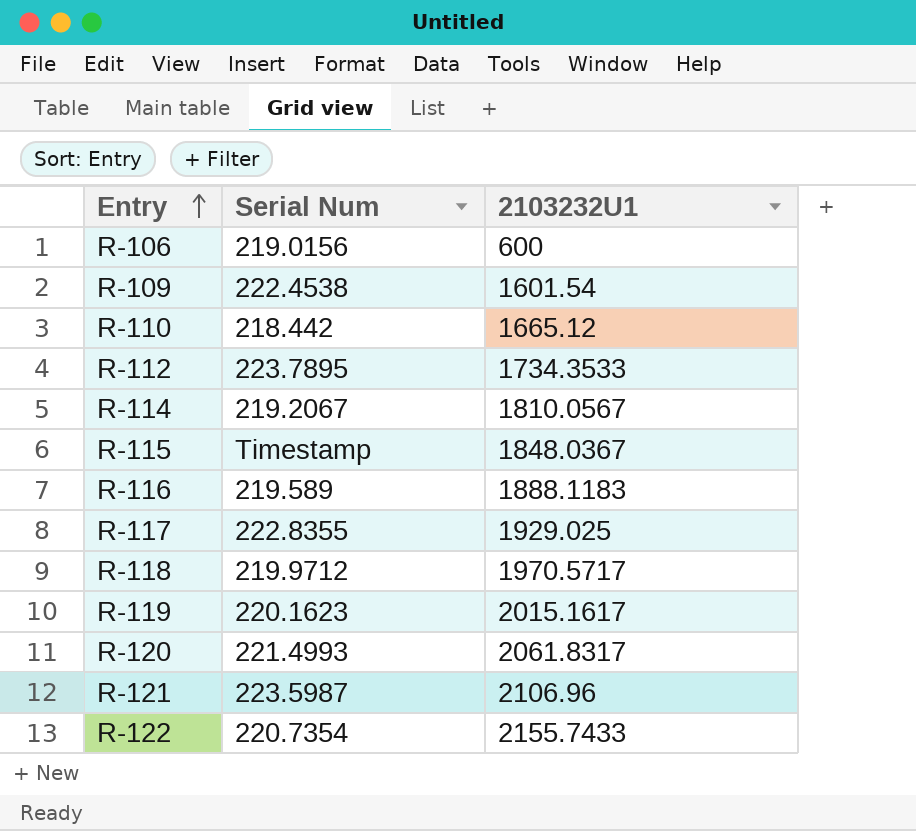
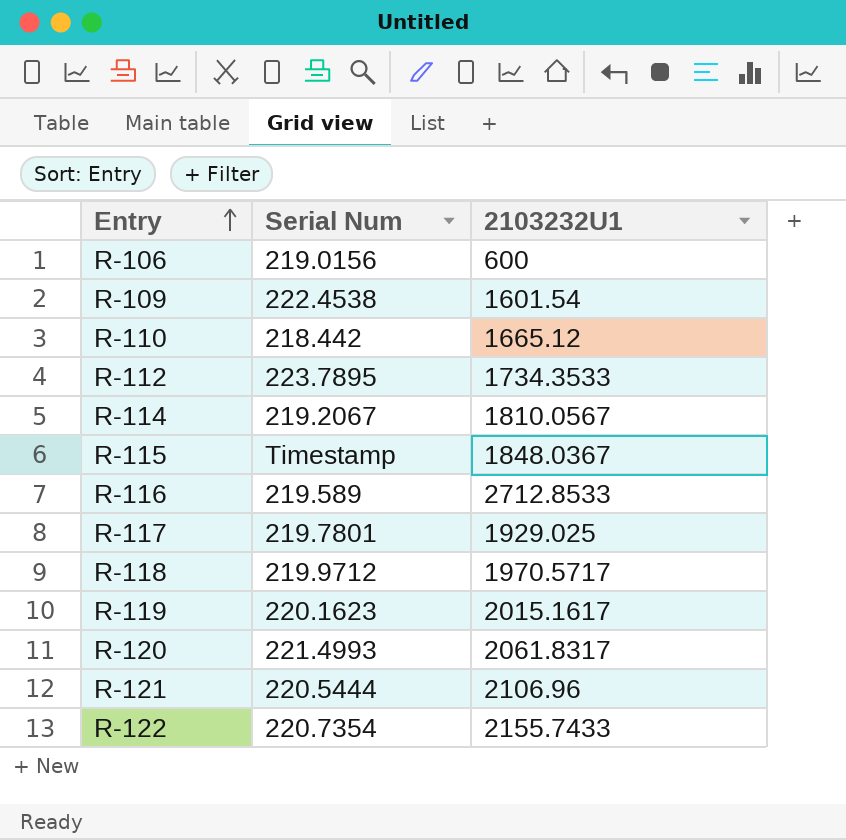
R-116 | 2103232U1: 1888.1183 -> 2712.8533
R-117 | Serial Num: 222.8355 -> 219.7801
R-121 | Serial Num: 223.5987 -> 220.5444

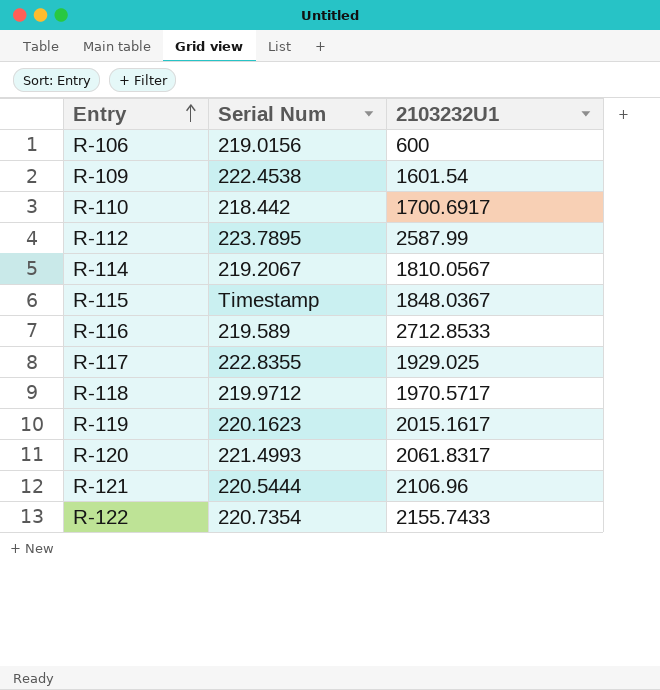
R-110 | 2103232U1: 1665.12 -> 1700.6917
R-112 | 2103232U1: 1734.3533 -> 2587.99
R-117 | Serial Num: 219.7801 -> 222.8355

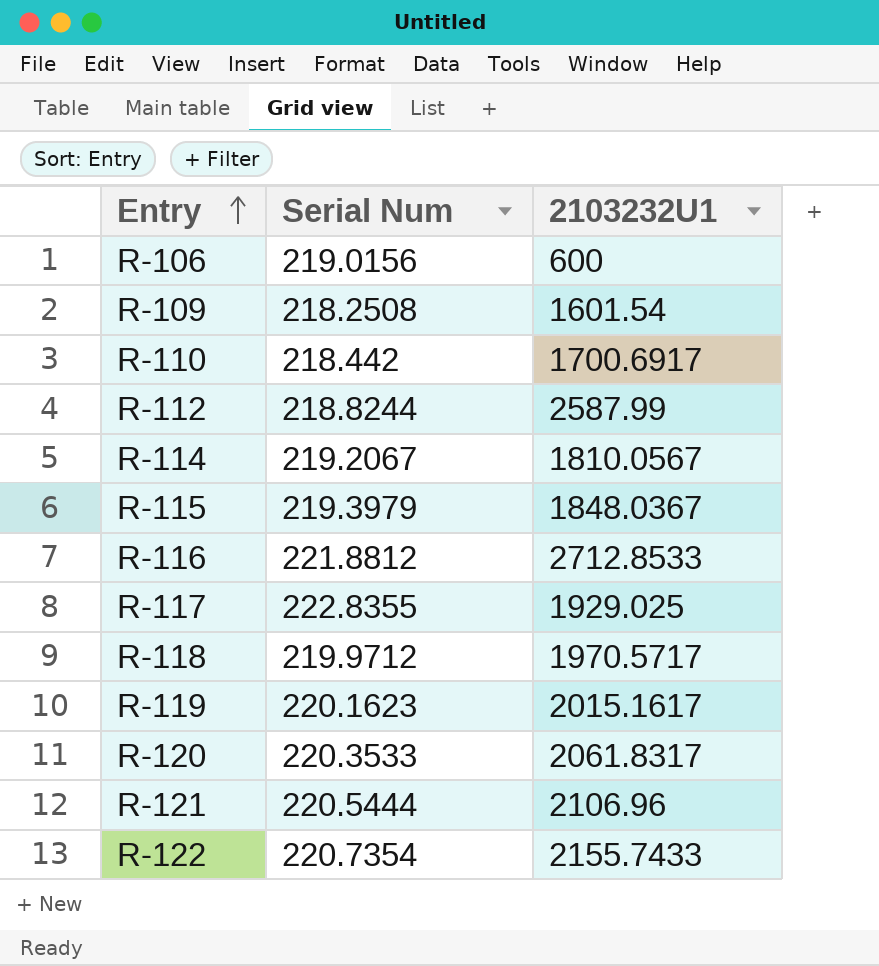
R-109 | Serial Num: 222.4538 -> 218.2508
R-112 | Serial Num: 223.7895 -> 218.8244
R-115 | Serial Num: Timestamp -> 219.3979
R-116 | Serial Num: 219.589 -> 221.8812
R-120 | Serial Num: 221.4993 -> 220.3533

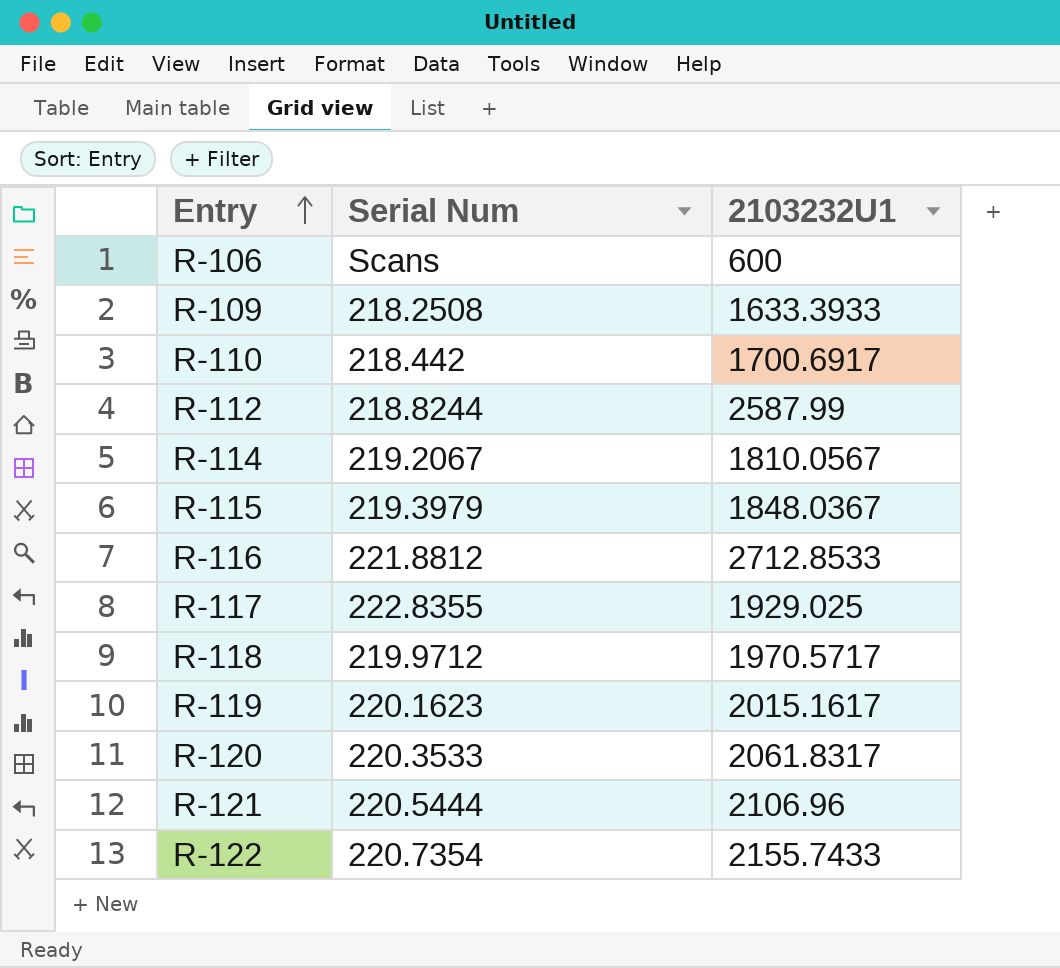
R-106 | Serial Num: 219.0156 -> Scans
R-109 | 2103232U1: 1601.54 -> 1633.3933

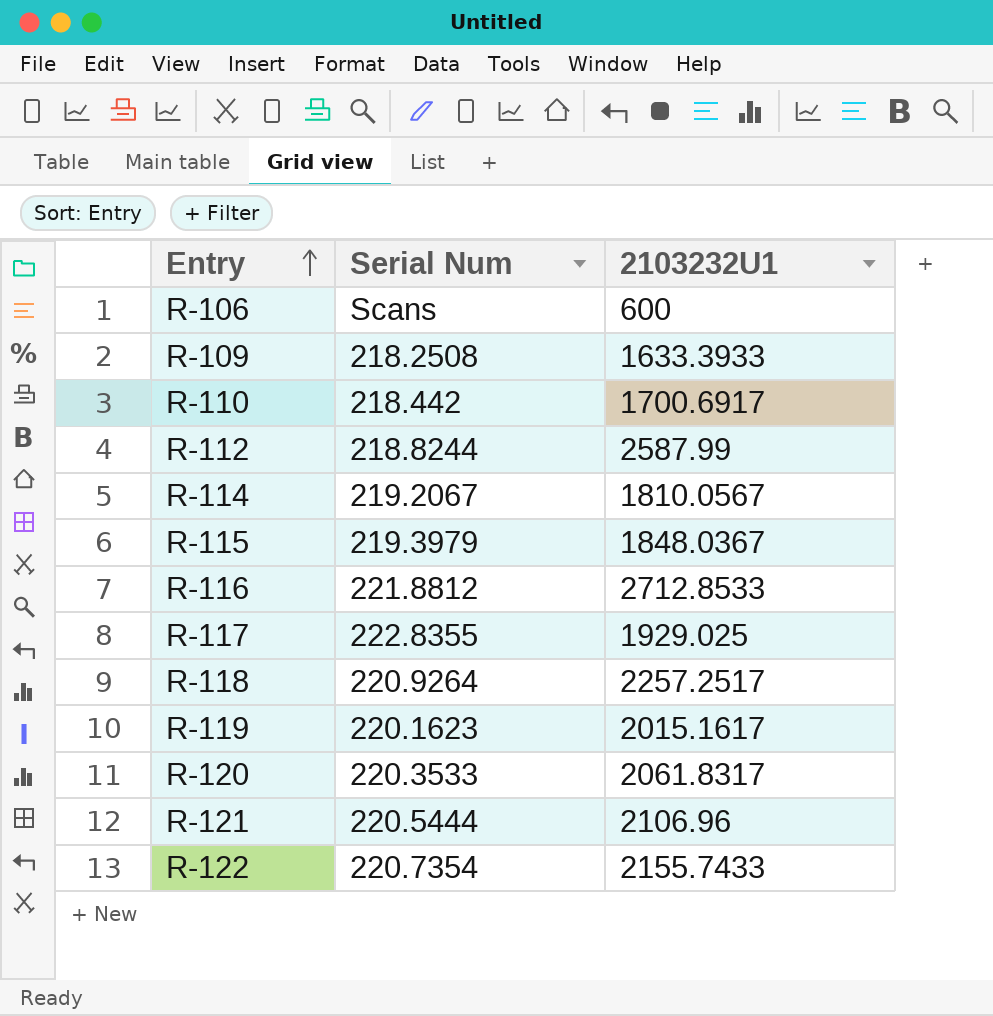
R-118 | Serial Num: 219.9712 -> 220.9264
R-118 | 2103232U1: 1970.5717 -> 2257.2517

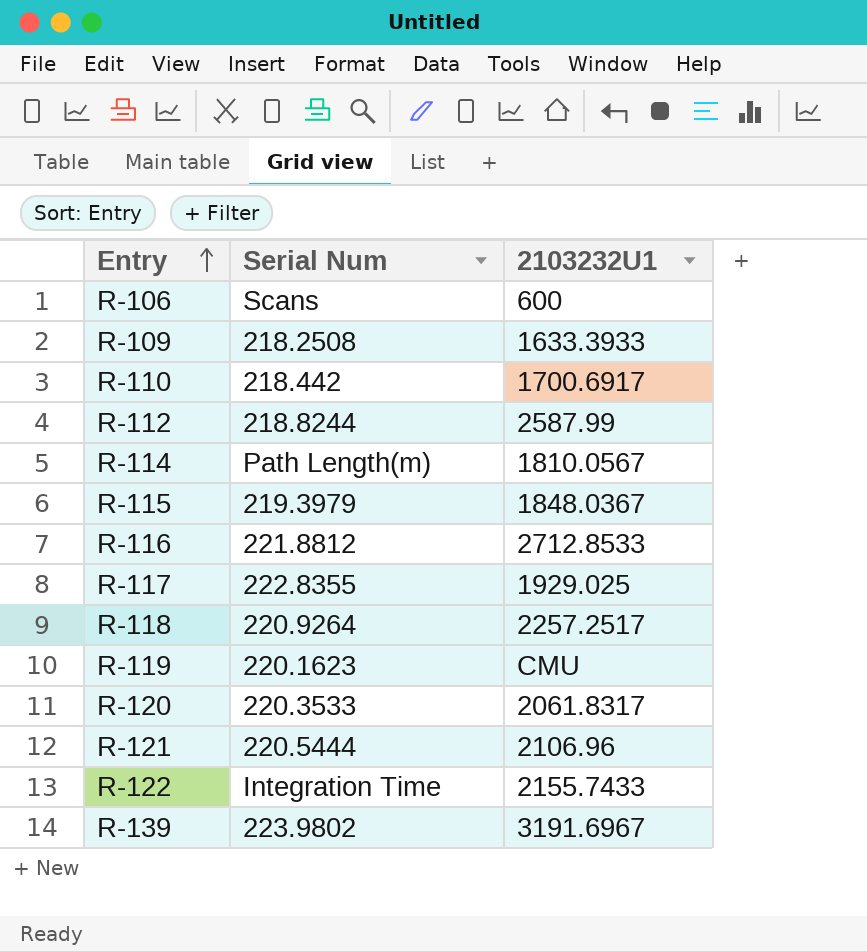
R-114 | Serial Num: 219.2067 -> Path Length(m)
R-119 | 2103232U1: 2015.1617 -> CMU
R-122 | Serial Num: 220.7354 -> Integration Time
row R-139: none -> 223.9802 | 3191.6967

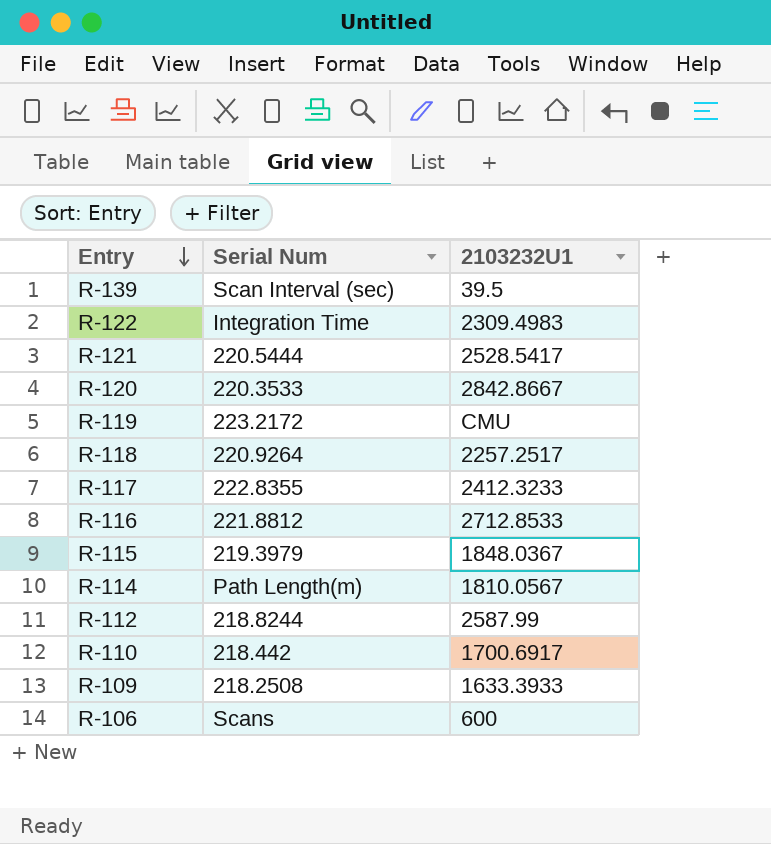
row order: Entry ascending -> Entry descending
R-139 | Serial Num: 223.9802 -> Scan Interval (sec)
R-139 | 2103232U1: 3191.6967 -> 39.5
R-122 | 2103232U1: 2155.7433 -> 2309.4983
R-121 | 2103232U1: 2106.96 -> 2528.5417
R-120 | 2103232U1: 2061.8317 -> 2842.8667
R-119 | Serial Num: 220.1623 -> 223.2172
R-117 | 2103232U1: 1929.025 -> 2412.3233

